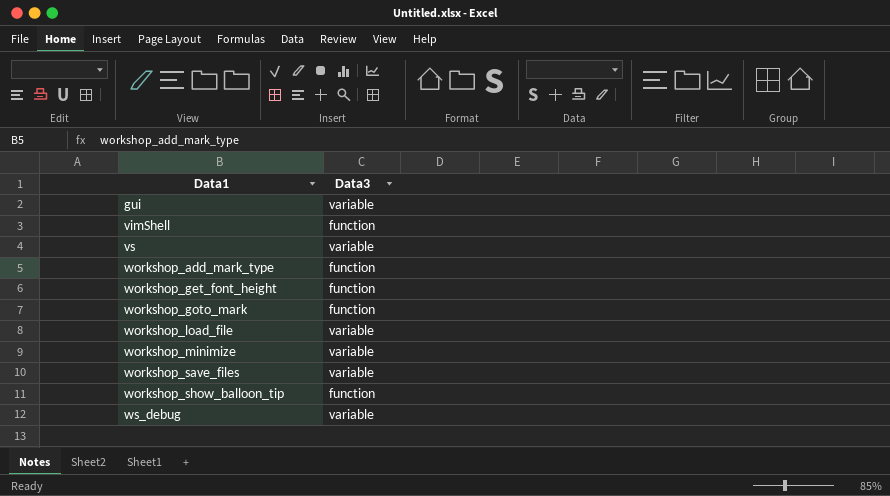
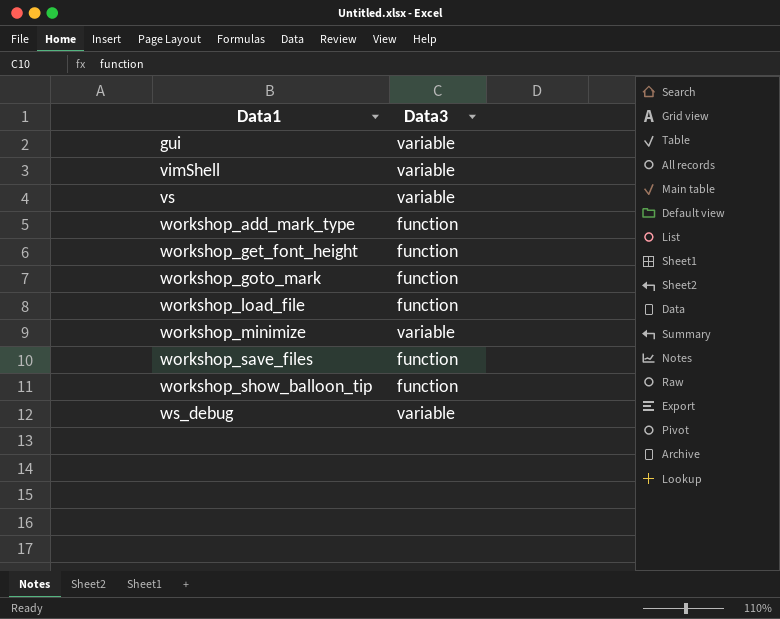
vimShell | Data3: function -> variable
workshop_load_file | Data3: variable -> function
workshop_save_files | Data3: variable -> function

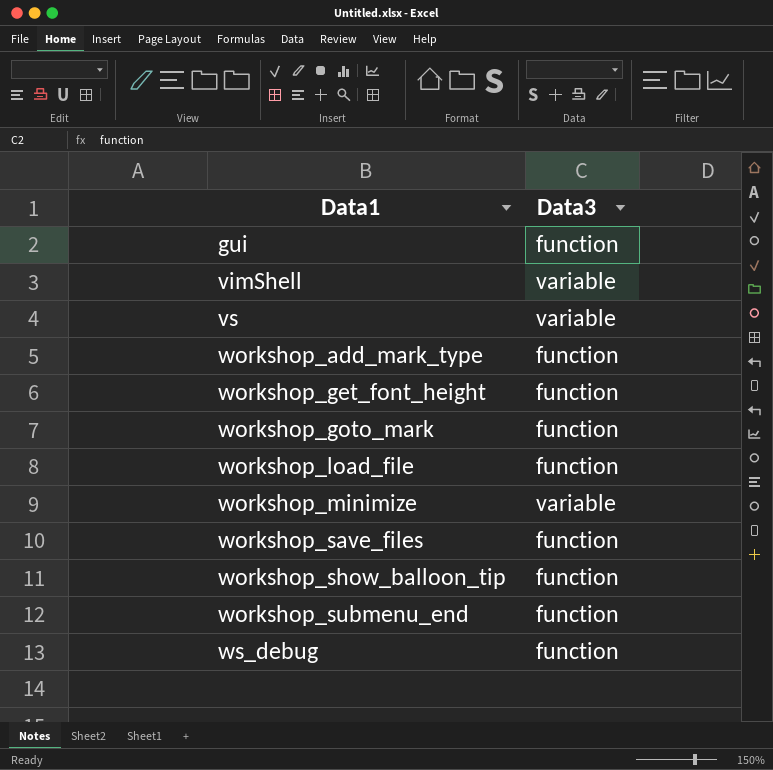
gui | Data3: variable -> function
row workshop_submenu_end: none -> function
ws_debug | Data3: variable -> function

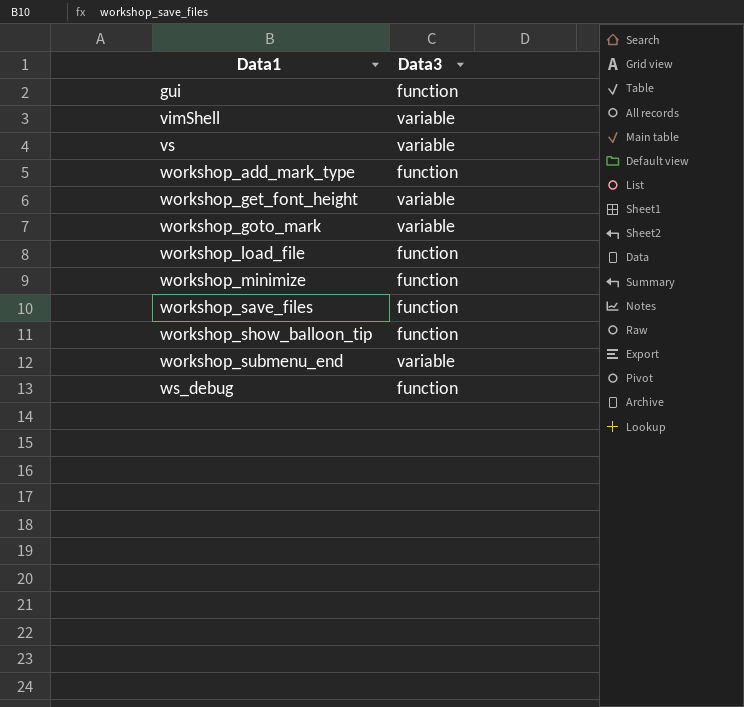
workshop_get_font_height | Data3: function -> variable
workshop_goto_mark | Data3: function -> variable
workshop_minimize | Data3: variable -> function
workshop_submenu_end | Data3: function -> variable

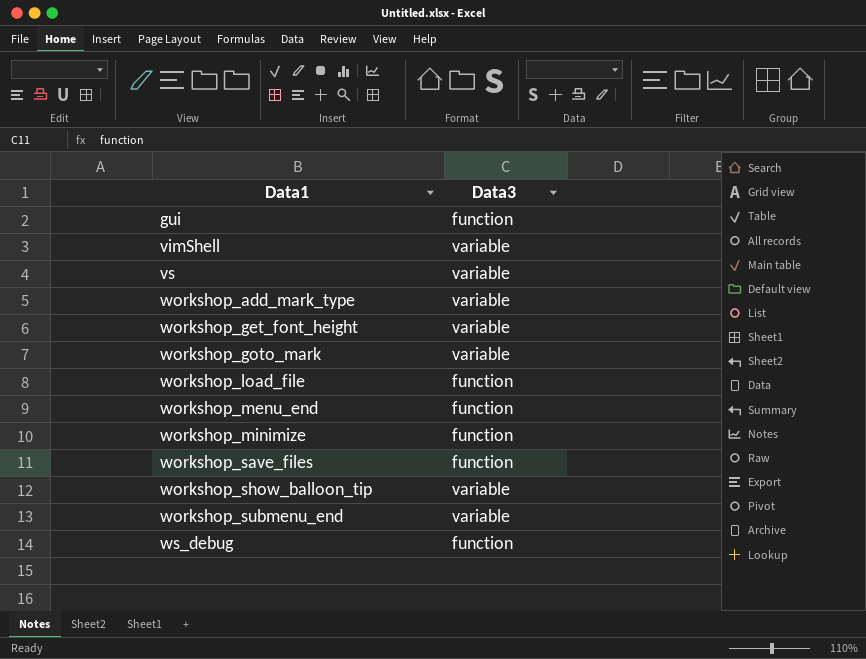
workshop_add_mark_type | Data3: function -> variable
row workshop_menu_end: none -> function
workshop_show_balloon_tip | Data3: function -> variable

